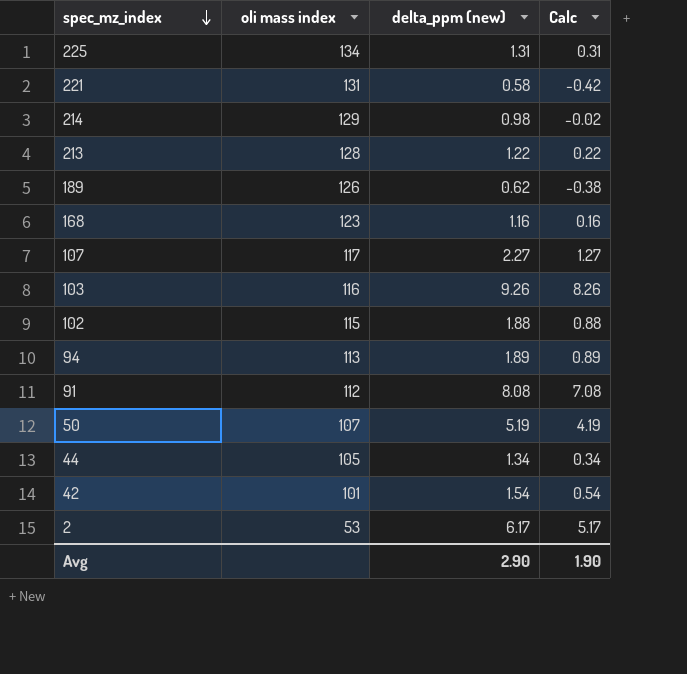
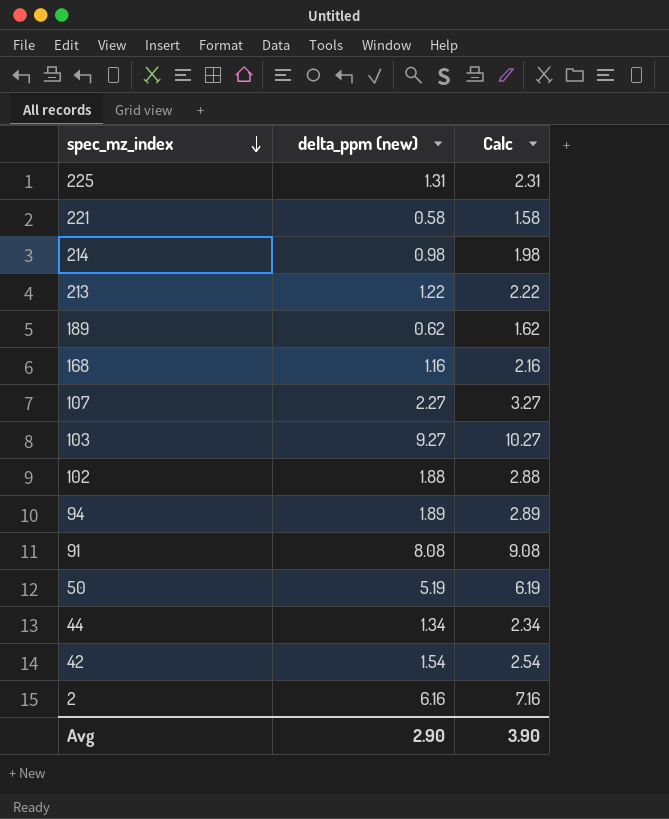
column oli mass index | position: 2 -> none
column Calc | formula: [delta_ppm (new)] - 1 -> [delta_ppm (new)] + 1
103 | delta_ppm (new): 9.26 -> 9.27
2 | delta_ppm (new): 6.17 -> 6.16
Avg | Calc: 1.90 -> 3.90

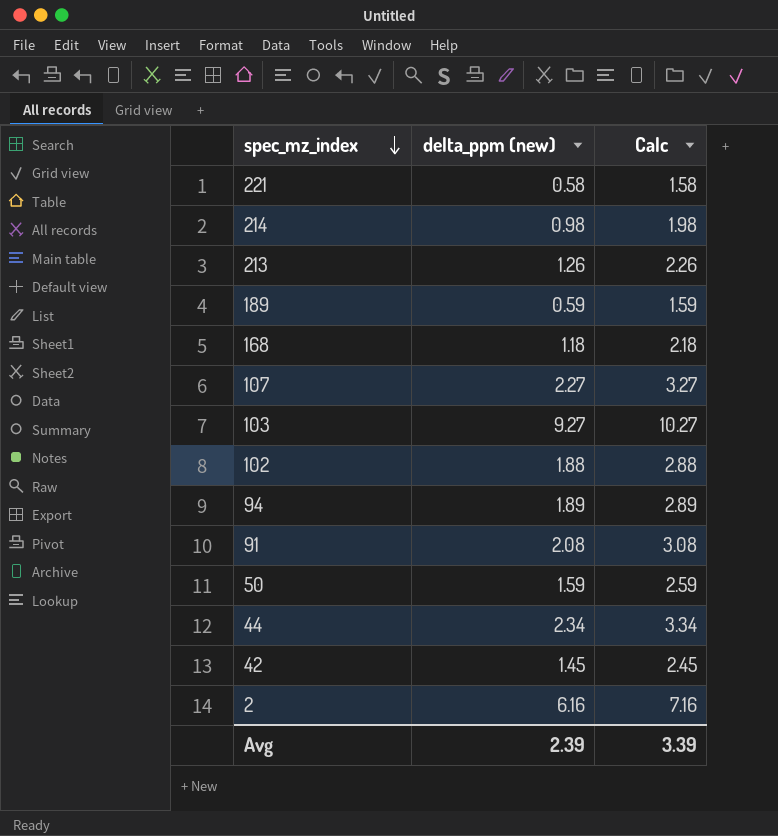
row 225: 1.31 | 2.31 -> none
213 | delta_ppm (new): 1.22 -> 1.26
213 | Calc: 2.22 -> 2.26
189 | delta_ppm (new): 0.62 -> 0.59
189 | Calc: 1.62 -> 1.59
168 | delta_ppm (new): 1.16 -> 1.18
168 | Calc: 2.16 -> 2.18
91 | delta_ppm (new): 8.08 -> 2.08
91 | Calc: 9.08 -> 3.08
50 | delta_ppm (new): 5.19 -> 1.59
50 | Calc: 6.19 -> 2.59
44 | delta_ppm (new): 1.34 -> 2.34
44 | Calc: 2.34 -> 3.34
42 | delta_ppm (new): 1.54 -> 1.45
42 | Calc: 2.54 -> 2.45
Avg | delta_ppm (new): 2.90 -> 2.39
Avg | Calc: 3.90 -> 3.39

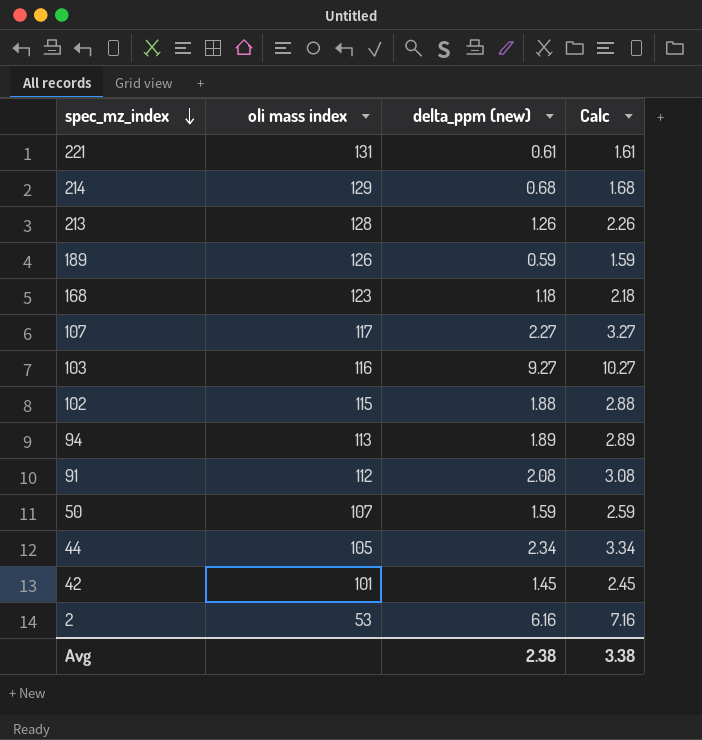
column oli mass index | position: none -> 2
221 | delta_ppm (new): 0.58 -> 0.61
221 | Calc: 1.58 -> 1.61
214 | delta_ppm (new): 0.98 -> 0.68
214 | Calc: 1.98 -> 1.68
Avg | delta_ppm (new): 2.39 -> 2.38
Avg | Calc: 3.39 -> 3.38

